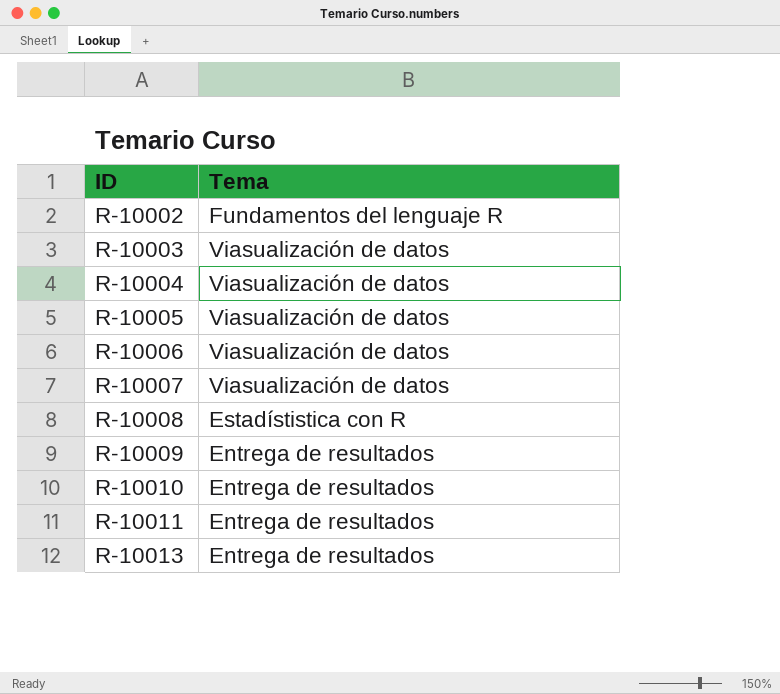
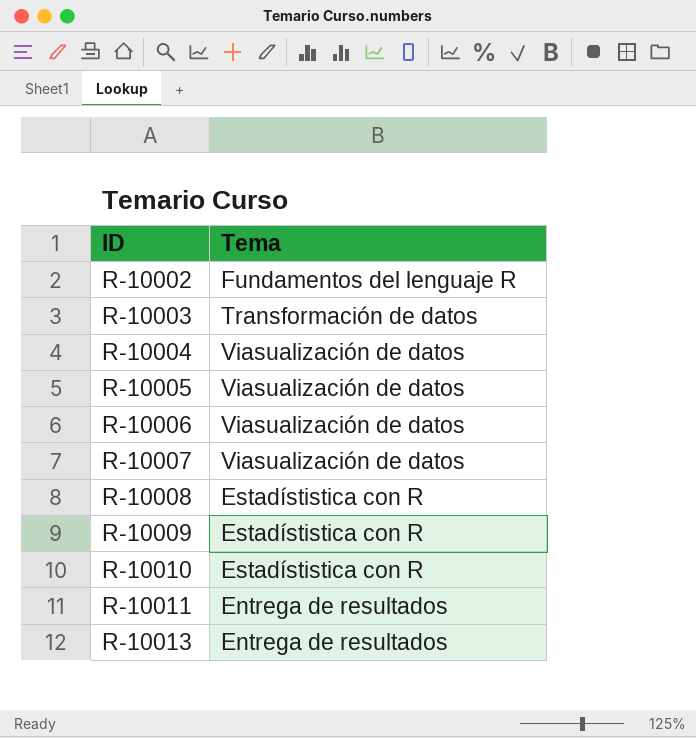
R-10003 | Tema: Viasualización de datos -> Transformación de datos
R-10009 | Tema: Entrega de resultados -> Estadístistica con R
R-10010 | Tema: Entrega de resultados -> Estadístistica con R

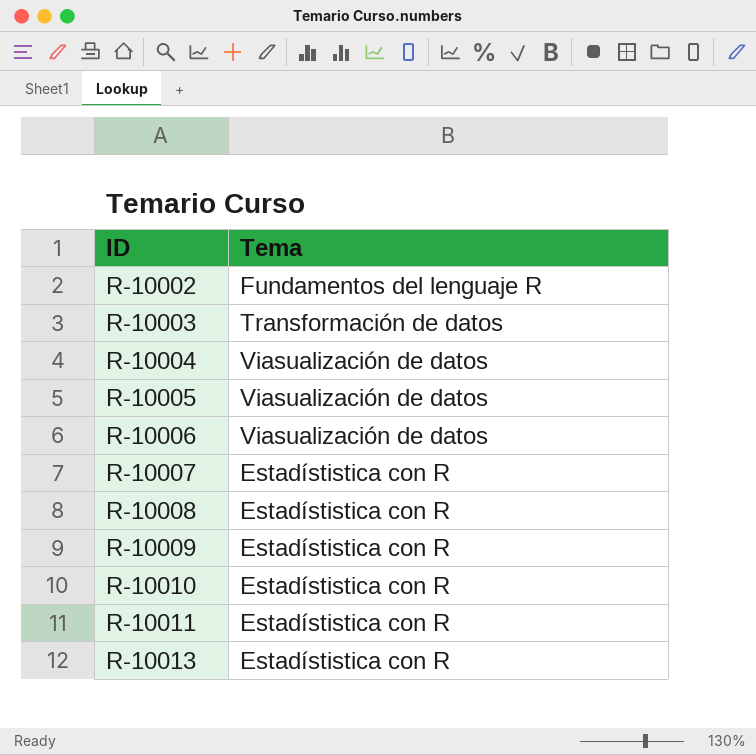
R-10007 | Tema: Viasualización de datos -> Estadístistica con R
R-10011 | Tema: Entrega de resultados -> Estadístistica con R
R-10013 | Tema: Entrega de resultados -> Estadístistica con R

